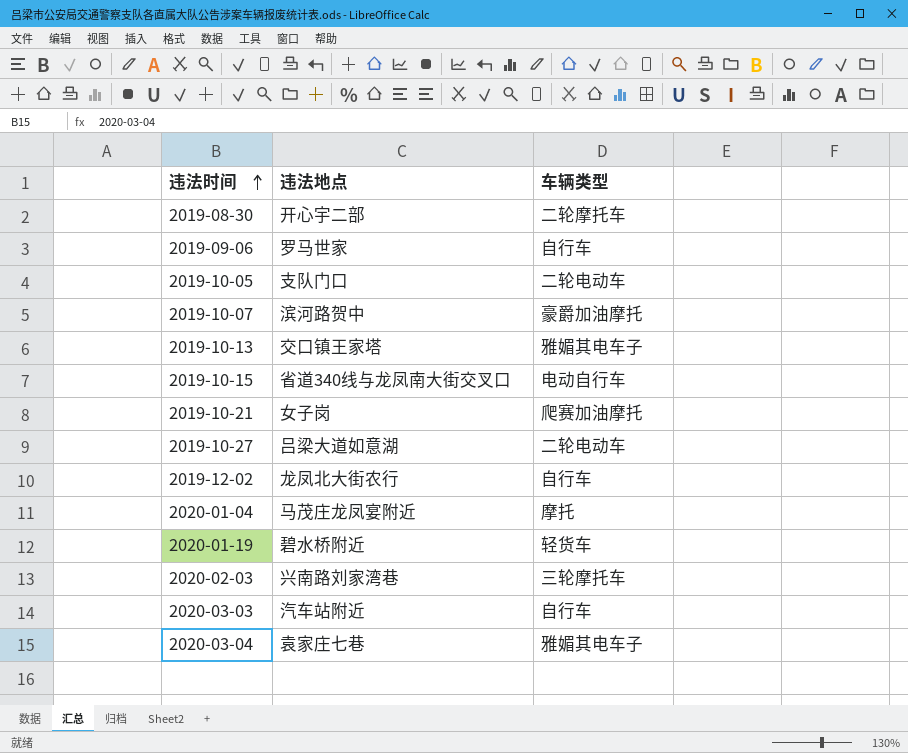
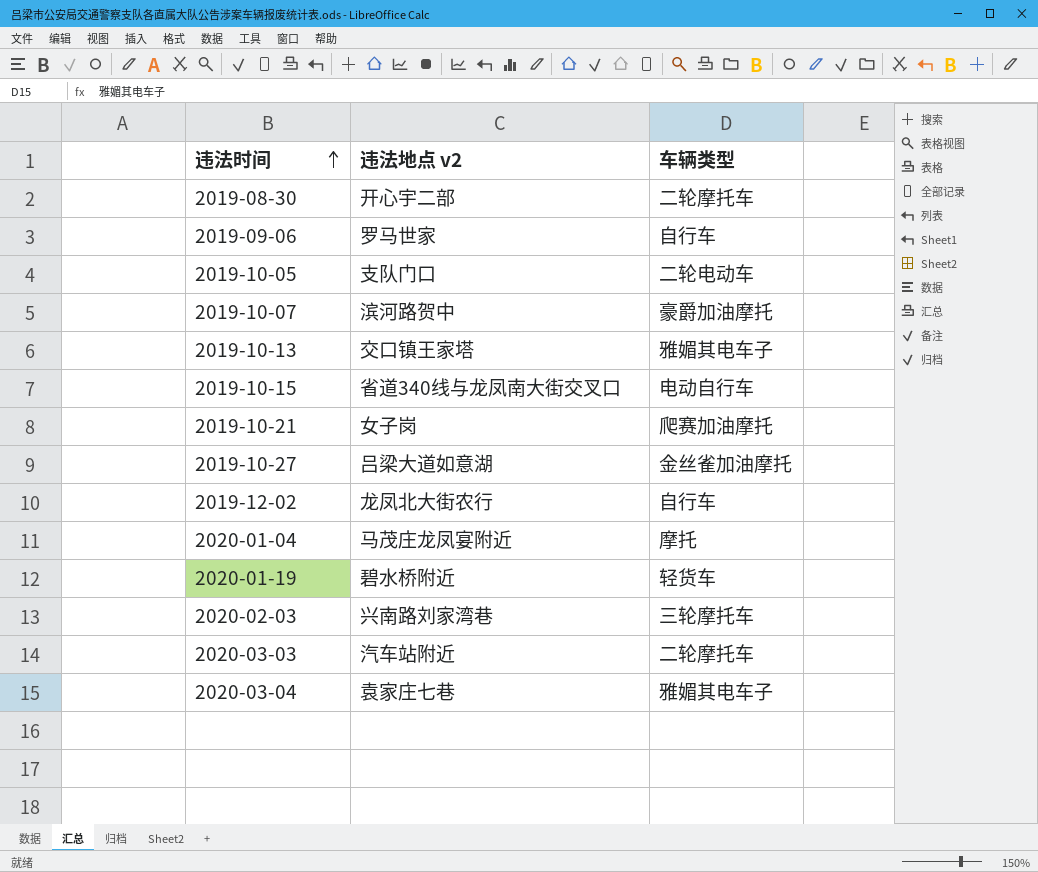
column name: 违法地点 -> 违法地点 v2
2019-10-27 | 车辆类型: 二轮电动车 -> 金丝雀加油摩托
2020-03-03 | 车辆类型: 自行车 -> 二轮摩托车

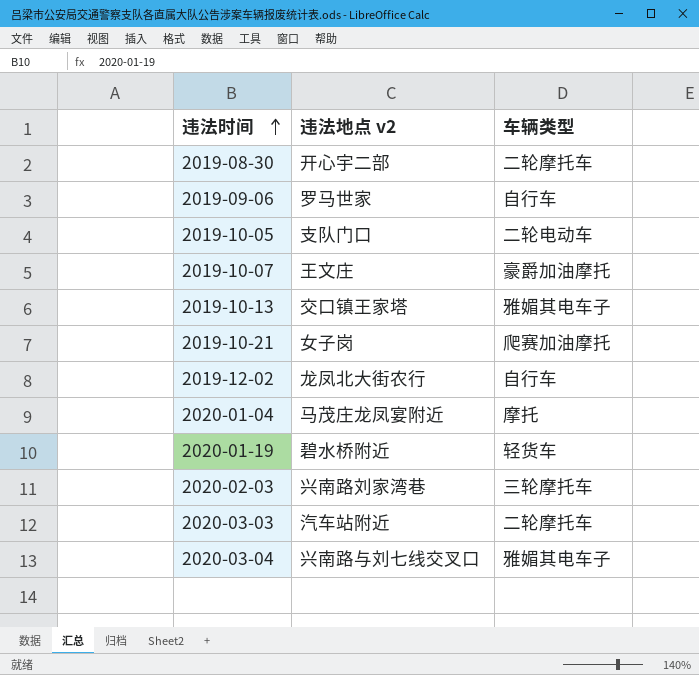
row 2019-10-15: 省道340线与龙凤南大街交叉口 | 电动自行车 -> none
row 2019-10-27: 吕梁大道如意湖 | 金丝雀加油摩托 -> none
2019-10-07 | 违法地点 v2: 滨河路贺中 -> 王文庄
2020-03-04 | 违法地点 v2: 袁家庄七巷 -> 兴南路与刘七线交叉口

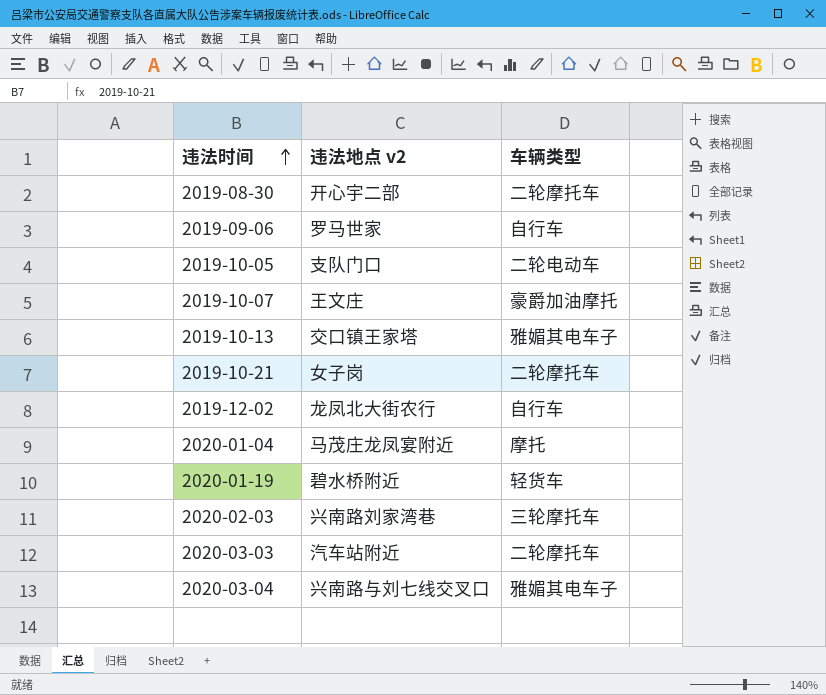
2019-10-21 | 车辆类型: 爬赛加油摩托 -> 二轮摩托车

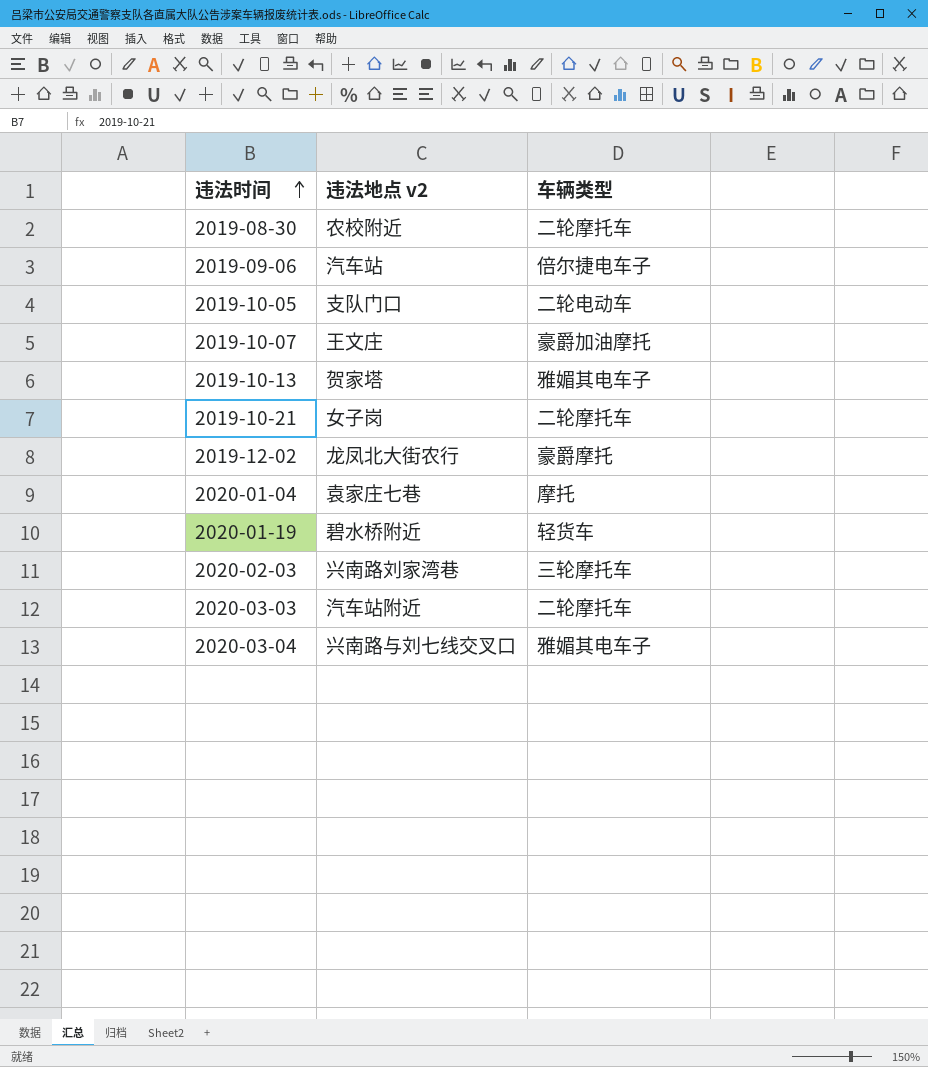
2019-08-30 | 违法地点 v2: 开心宇二部 -> 农校附近
2019-09-06 | 违法地点 v2: 罗马世家 -> 汽车站
2019-09-06 | 车辆类型: 自行车 -> 倍尔捷电车子
2019-10-13 | 违法地点 v2: 交口镇王家塔 -> 贺家塔
2019-12-02 | 车辆类型: 自行车 -> 豪爵摩托
2020-01-04 | 违法地点 v2: 马茂庄龙凤宴附近 -> 袁家庄七巷

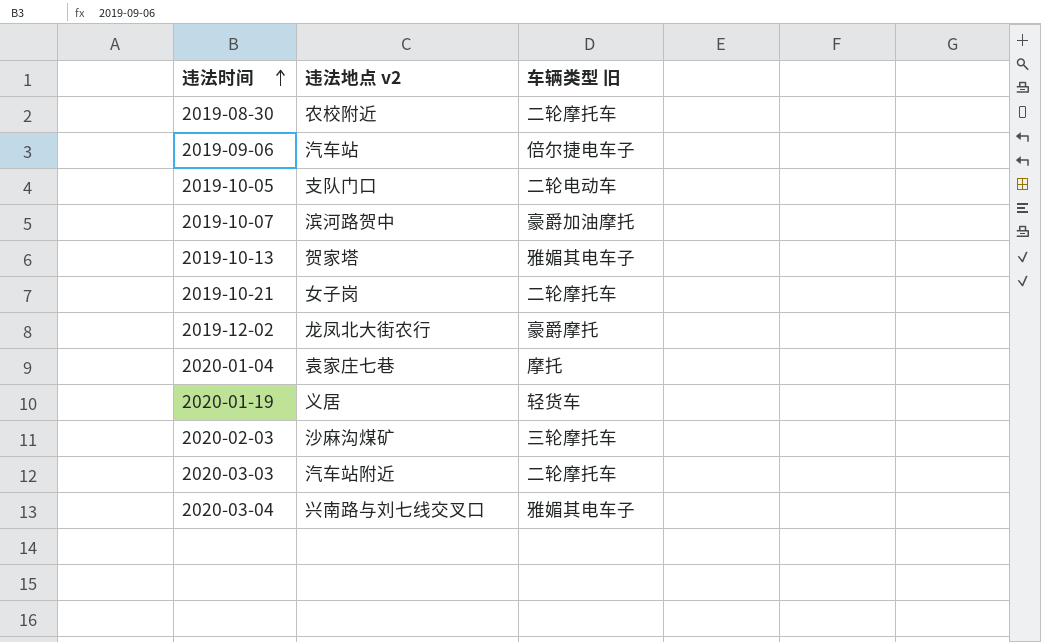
column name: 车辆类型 -> 车辆类型 旧
2019-10-07 | 违法地点 v2: 王文庄 -> 滨河路贺中
2020-01-19 | 违法地点 v2: 碧水桥附近 -> 义居
2020-02-03 | 违法地点 v2: 兴南路刘家湾巷 -> 沙麻沟煤矿

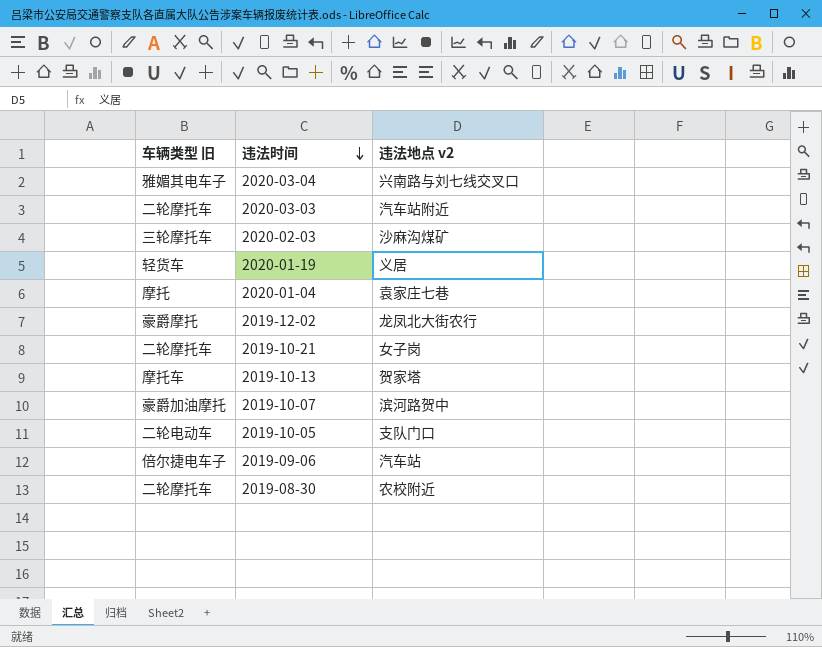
row order: 违法时间 ascending -> 违法时间 descending
column 车辆类型 旧 | position: 3 -> 1
2019-10-13 | 车辆类型 旧: 雅媚其电车子 -> 摩托车

